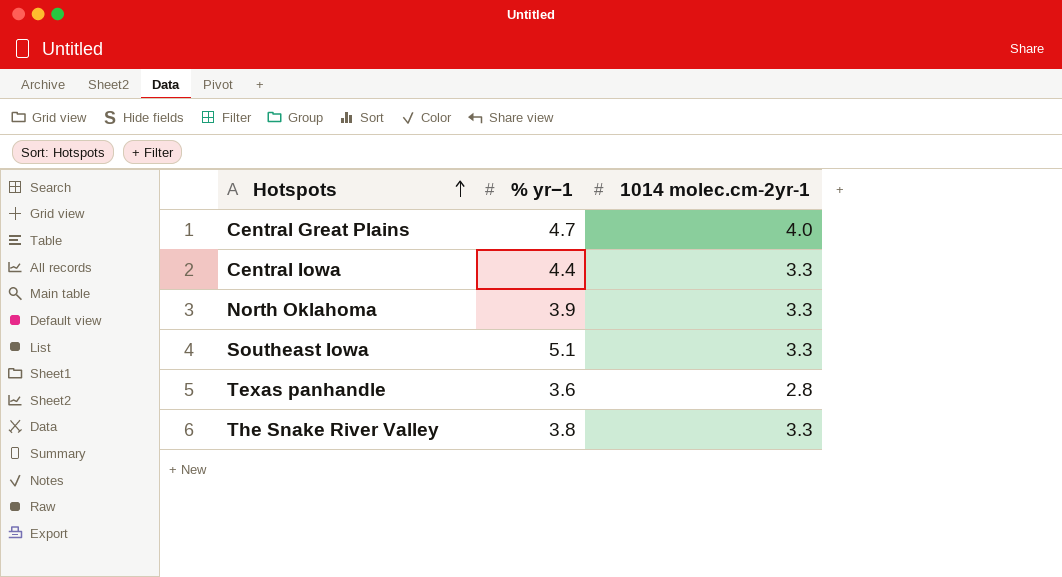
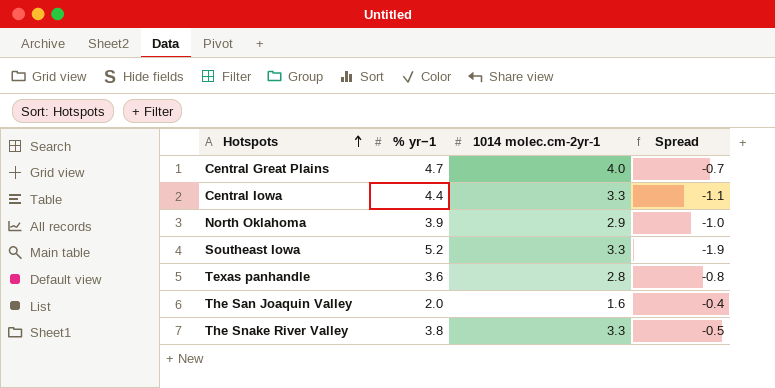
column Spread | formula: none -> [1014 molec.cm-2yr-1] - [% yr−1]
North Oklahoma | 1014 molec.cm-2yr-1: 3.3 -> 2.9
Southeast Iowa | % yr−1: 5.1 -> 5.2
row The San Joaquin Valley: none -> 2.0 | 1.6 | -0.4

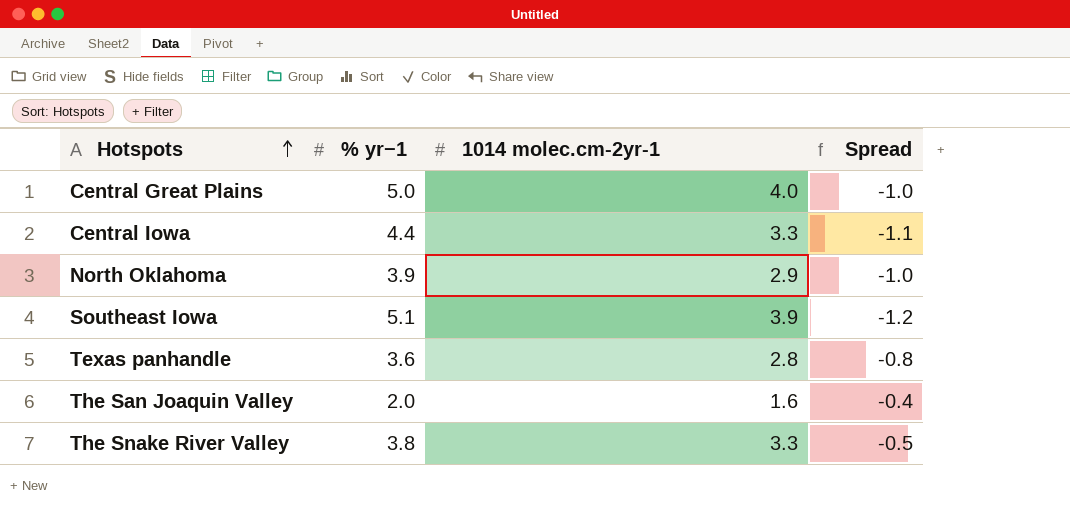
Central Great Plains | % yr−1: 4.7 -> 5.0
Central Great Plains | Spread: -0.7 -> -1.0
Southeast Iowa | % yr−1: 5.2 -> 5.1
Southeast Iowa | 1014 molec.cm-2yr-1: 3.3 -> 3.9
Southeast Iowa | Spread: -1.9 -> -1.2

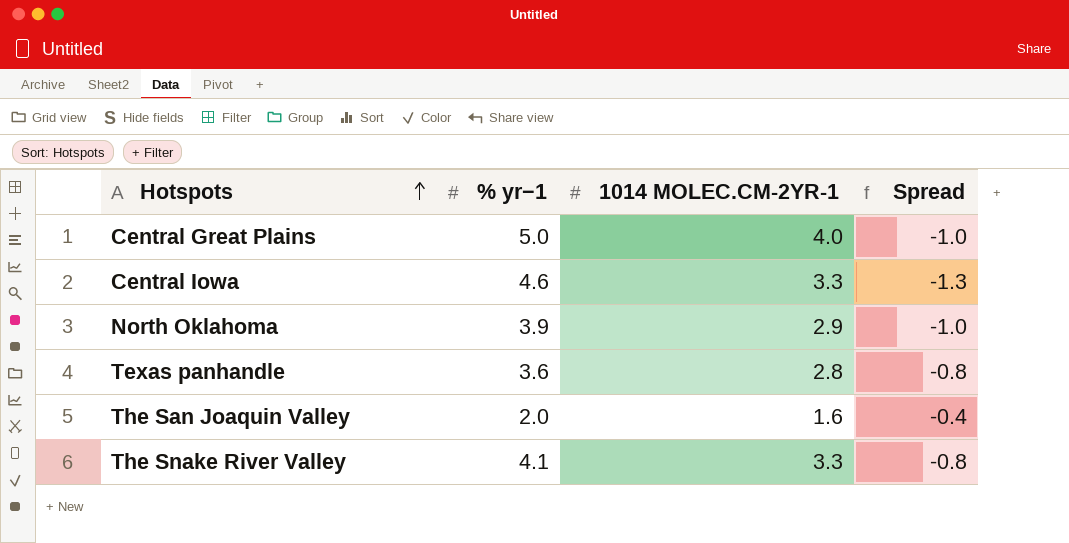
column name: 1014 molec.cm-2yr-1 -> 1014 MOLEC.CM-2YR-1
row Southeast Iowa: 5.1 | 3.9 | -1.2 -> none
Central Iowa | % yr−1: 4.4 -> 4.6
Central Iowa | Spread: -1.1 -> -1.3
The Snake River Valley | % yr−1: 3.8 -> 4.1
The Snake River Valley | Spread: -0.5 -> -0.8

